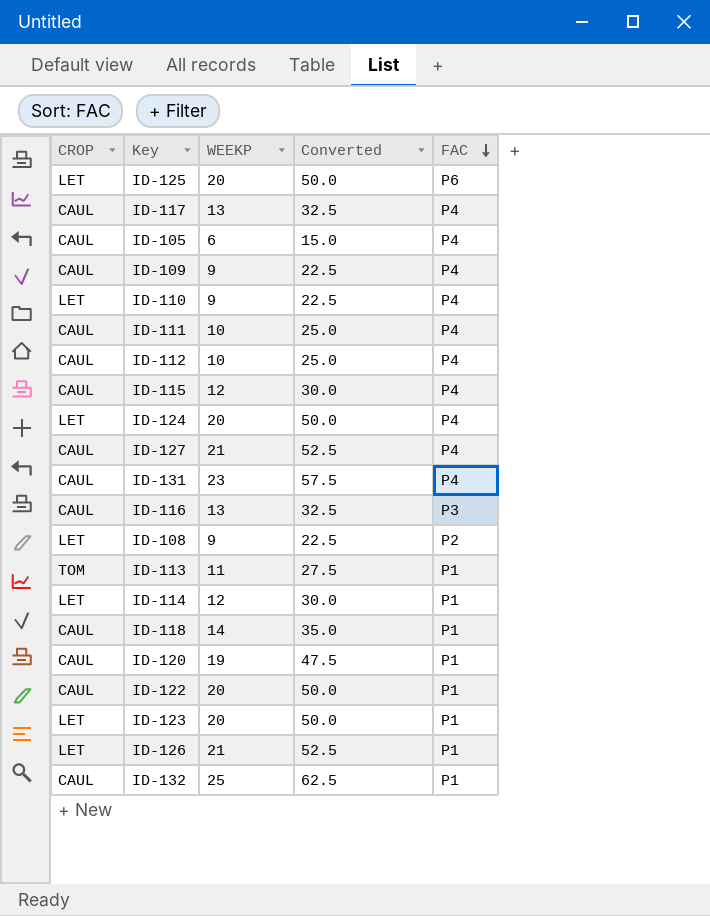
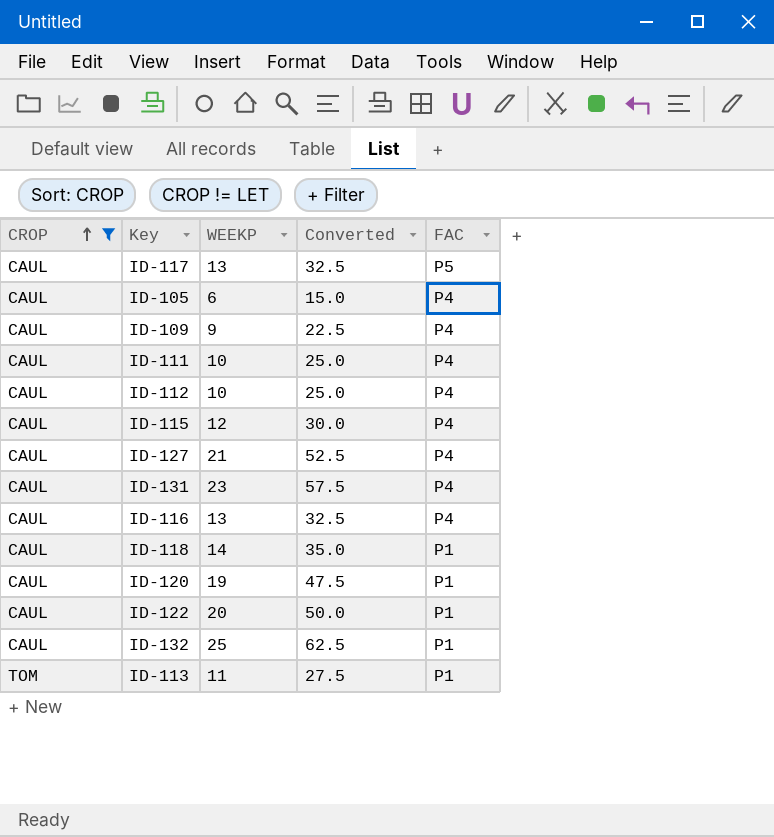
filter: none -> CROP != LET
row order: FAC descending -> CROP ascending
ID-117 | FAC: P4 -> P5
ID-116 | FAC: P3 -> P4

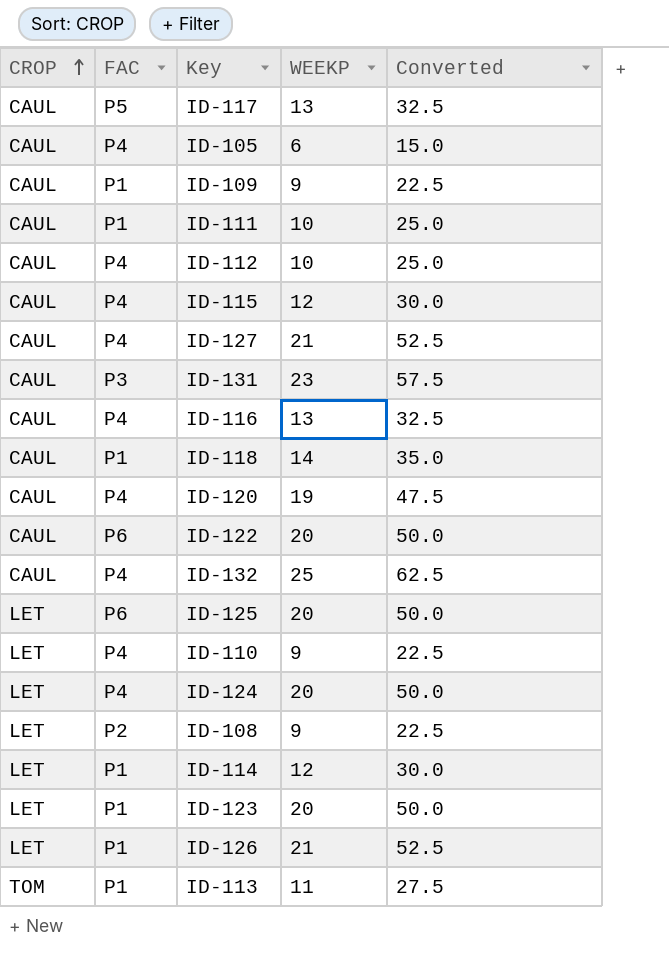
filter: CROP != LET -> none
column FAC | position: 5 -> 2
ID-109 | FAC: P4 -> P1
ID-111 | FAC: P4 -> P1
ID-131 | FAC: P4 -> P3
ID-120 | FAC: P1 -> P4
ID-122 | FAC: P1 -> P6
ID-132 | FAC: P1 -> P4

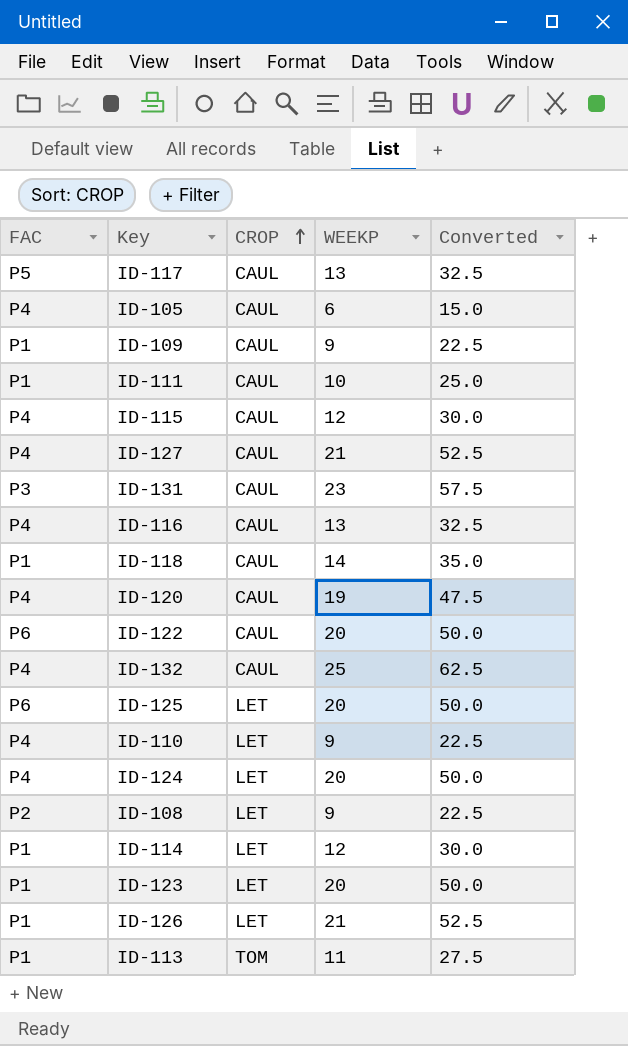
column CROP | position: 1 -> 3
row ID-112: CAUL | P4 | 10 | 25.0 -> none

